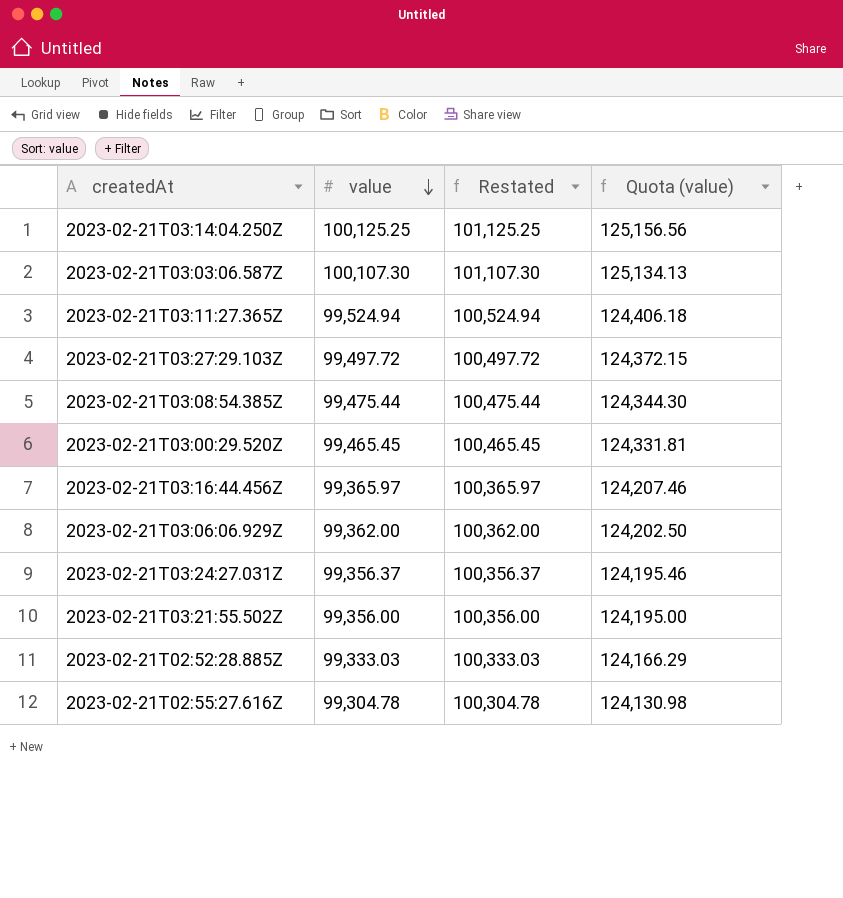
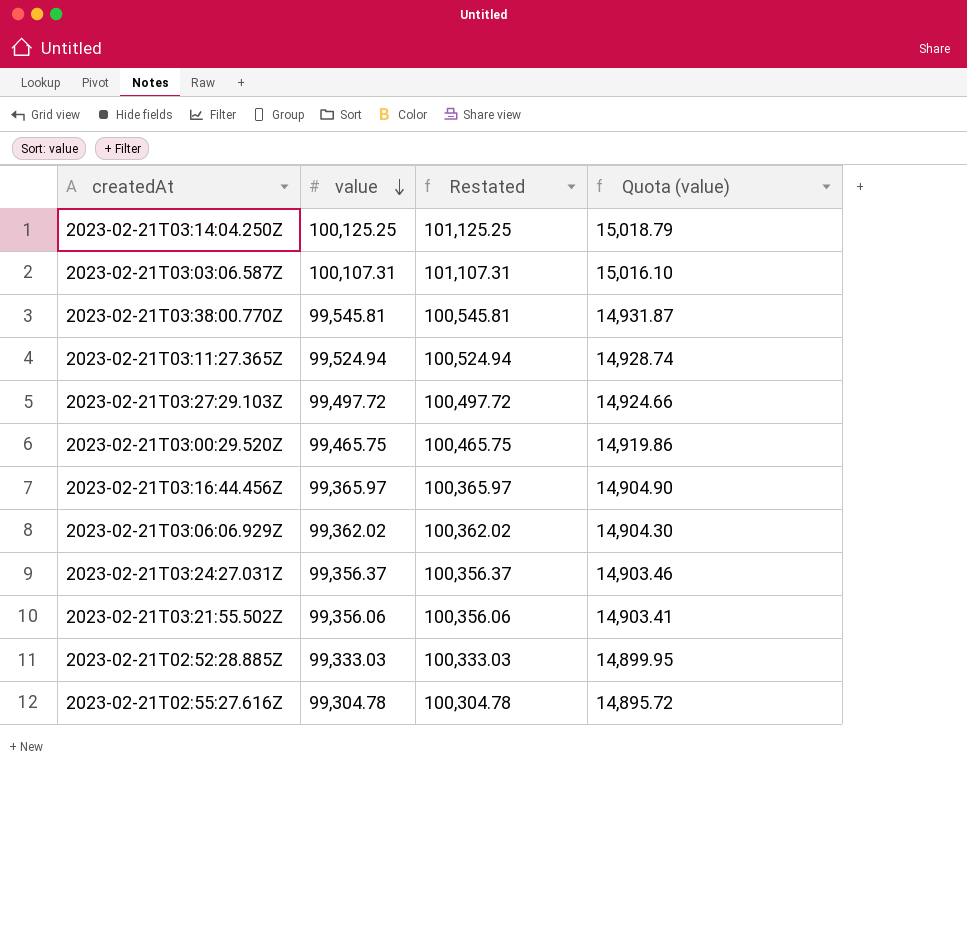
column Quota (value) | formula: [value] * 1.25 -> [value] * 0.15
row 2023-02-21T03:08:54.385Z: 99,475.44 | 100,475.44 | 124,344.30 -> none
2023-02-21T03:03:06.587Z | value: 100,107.30 -> 100,107.31
2023-02-21T03:03:06.587Z | Restated: 101,107.30 -> 101,107.31
row 2023-02-21T03:38:00.770Z: none -> 99,545.81 | 100,545.81 | 14,931.87
2023-02-21T03:00:29.520Z | value: 99,465.45 -> 99,465.75
2023-02-21T03:00:29.520Z | Restated: 100,465.45 -> 100,465.75
2023-02-21T03:06:06.929Z | value: 99,362.00 -> 99,362.02
2023-02-21T03:06:06.929Z | Restated: 100,362.00 -> 100,362.02
2023-02-21T03:21:55.502Z | value: 99,356.00 -> 99,356.06
2023-02-21T03:21:55.502Z | Restated: 100,356.00 -> 100,356.06

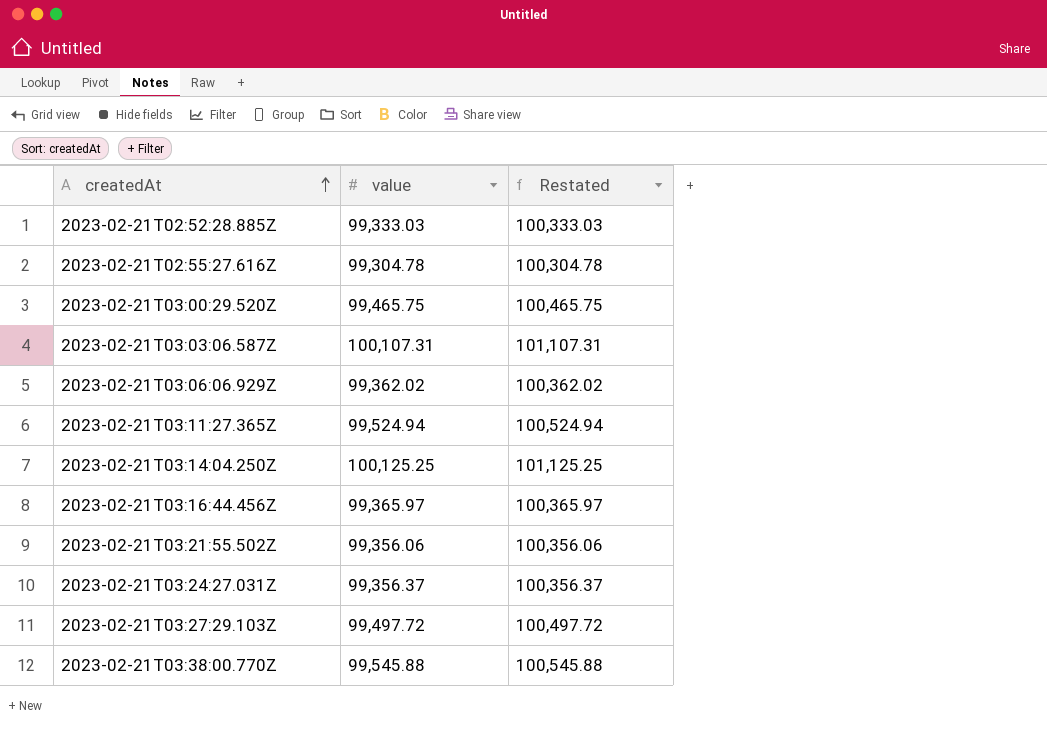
row order: value descending -> createdAt ascending
column Quota (value) | formula: [value] * 0.15 -> none
2023-02-21T03:38:00.770Z | value: 99,545.81 -> 99,545.88
2023-02-21T03:38:00.770Z | Restated: 100,545.81 -> 100,545.88

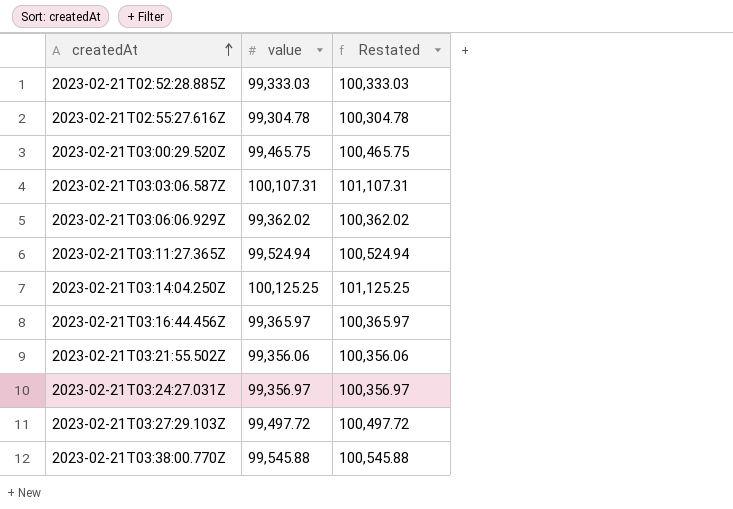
2023-02-21T03:24:27.031Z | value: 99,356.37 -> 99,356.97
2023-02-21T03:24:27.031Z | Restated: 100,356.37 -> 100,356.97

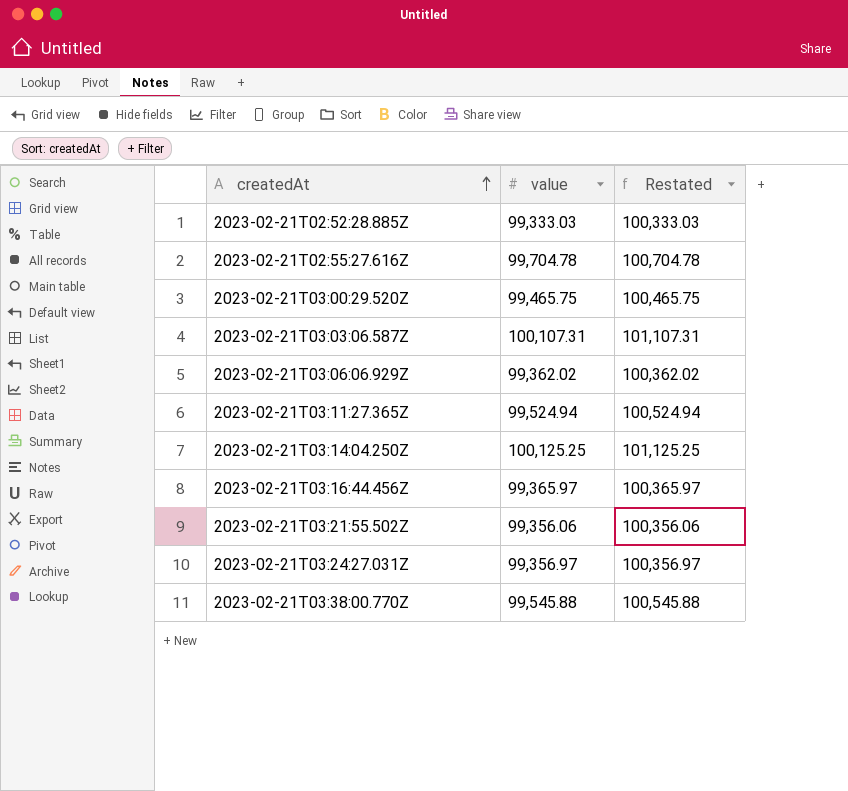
row 2023-02-21T03:27:29.103Z: 99,497.72 | 100,497.72 -> none
2023-02-21T02:55:27.616Z | value: 99,304.78 -> 99,704.78
2023-02-21T02:55:27.616Z | Restated: 100,304.78 -> 100,704.78

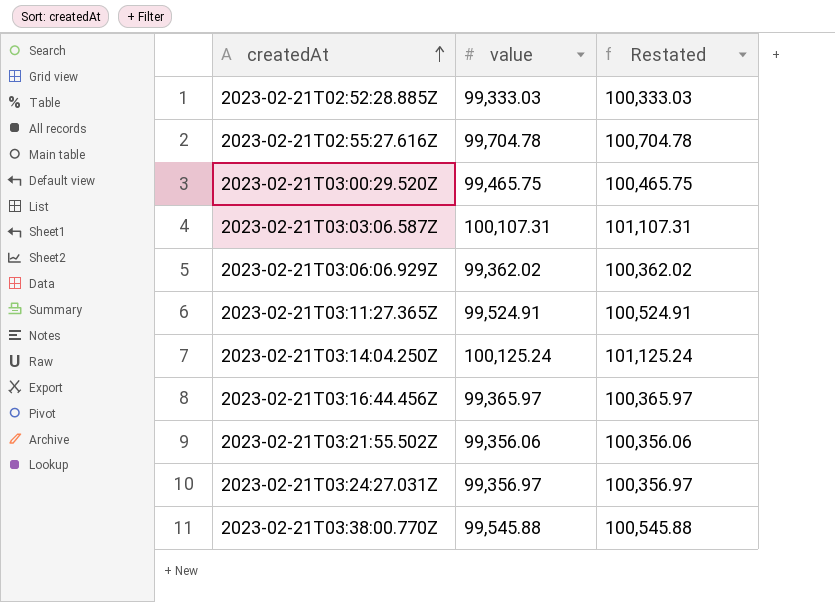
2023-02-21T03:11:27.365Z | value: 99,524.94 -> 99,524.91
2023-02-21T03:11:27.365Z | Restated: 100,524.94 -> 100,524.91
2023-02-21T03:14:04.250Z | value: 100,125.25 -> 100,125.24
2023-02-21T03:14:04.250Z | Restated: 101,125.25 -> 101,125.24

